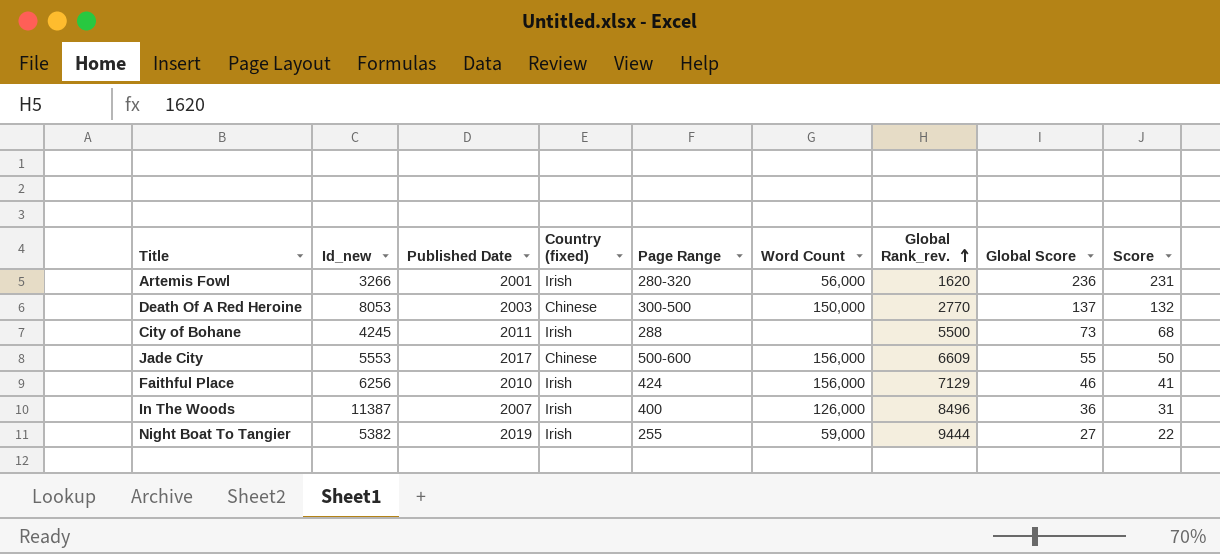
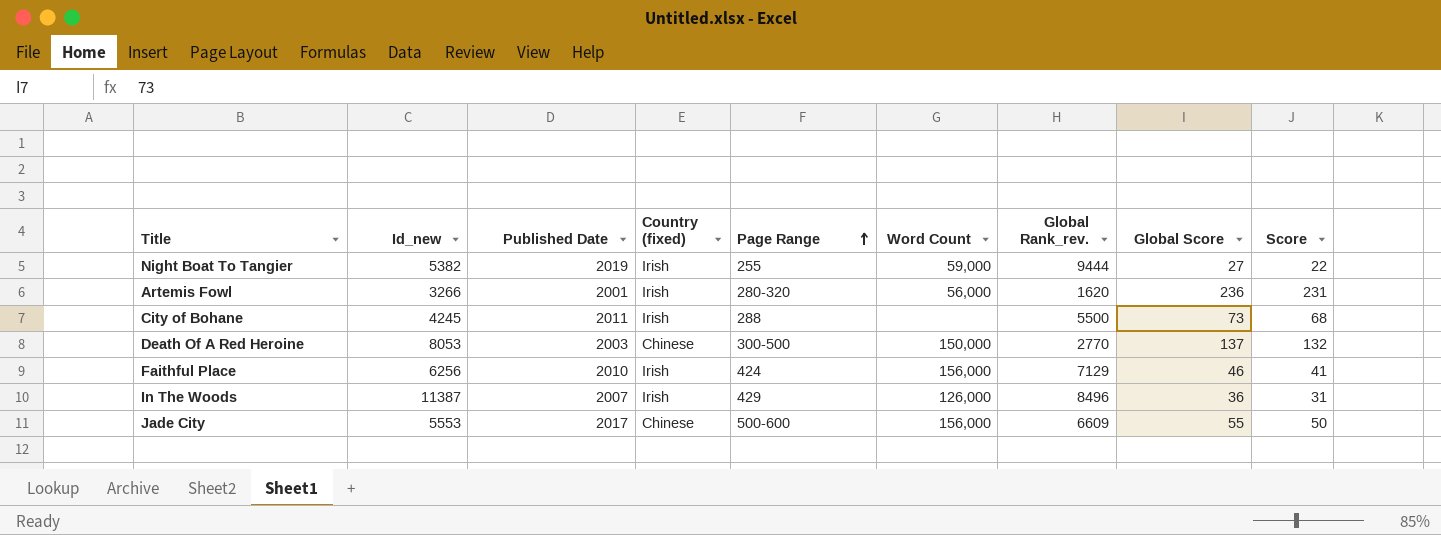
row order: Global Rank_rev. ascending -> Page Range ascending
In The Woods | Page Range: 400 -> 429

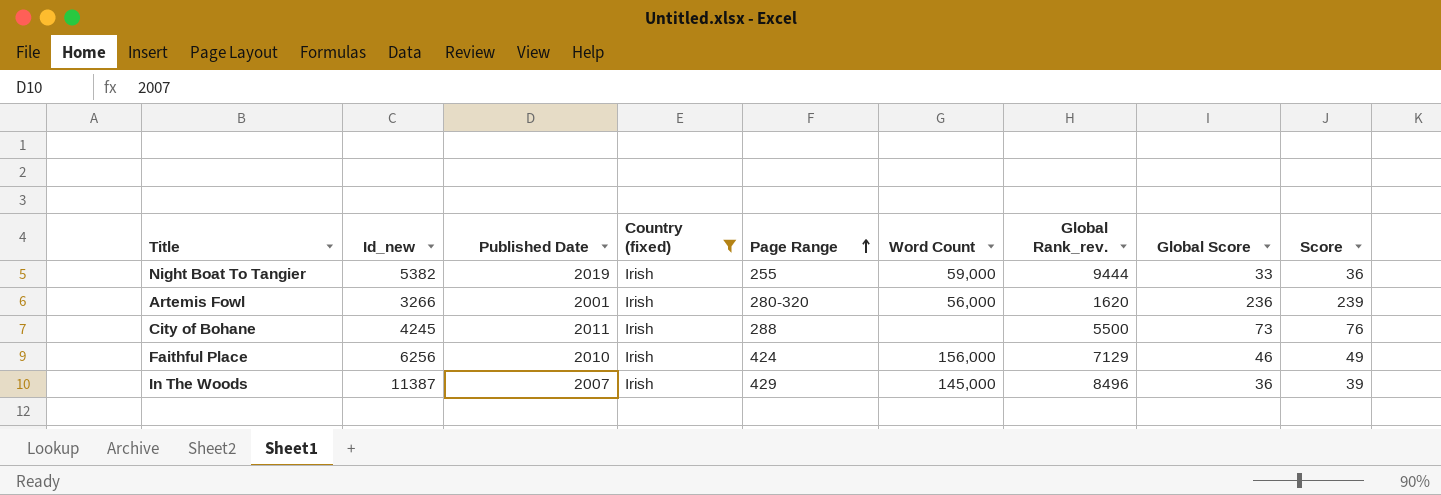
filter: none -> Country (fixed) = Irish
column Score | formula: [Global Score] - 5 -> [Global Score] + 3
Night Boat To Tangier | Global Score: 27 -> 33
In The Woods | Word Count: 126,000 -> 145,000

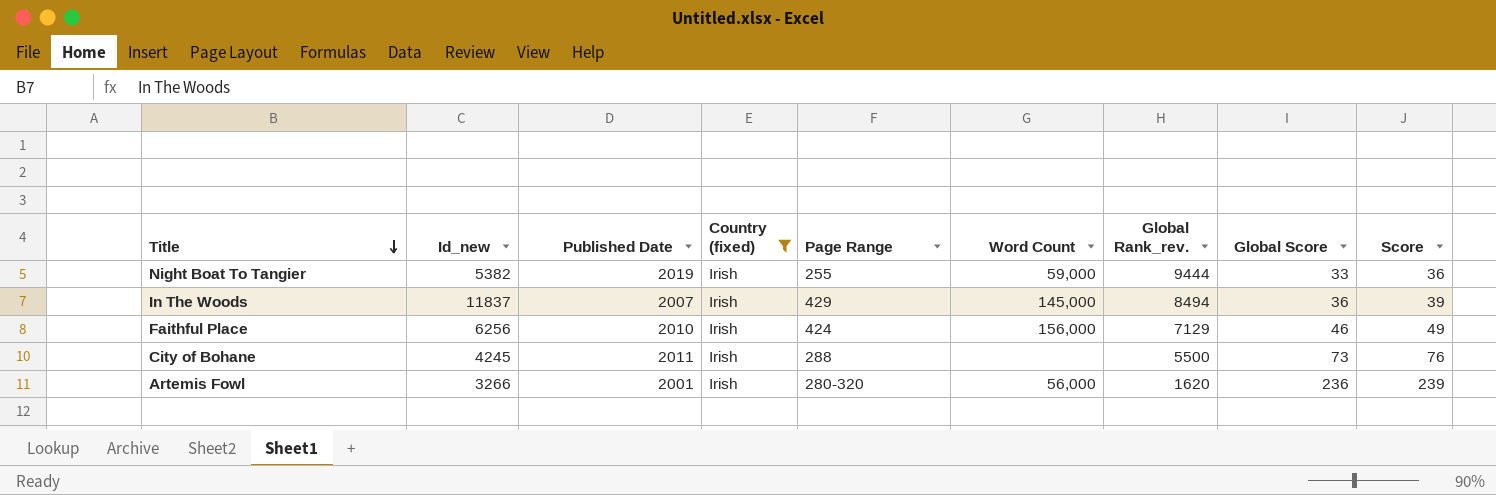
row order: Page Range ascending -> Title descending
In The Woods | Id_new: 11387 -> 11837
In The Woods | Global Rank_rev.: 8496 -> 8494

